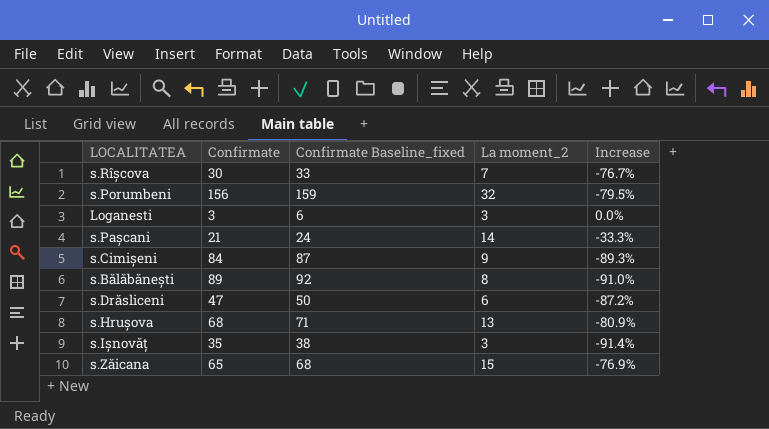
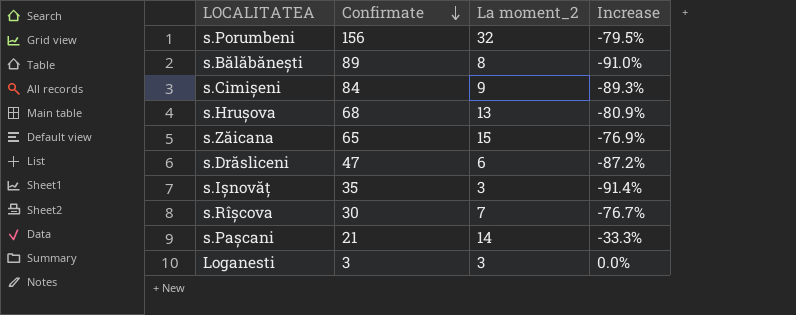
row order: none -> Confirmate descending
column Confirmate Baseline_fixed | formula: [Confirmate] + 3 -> none

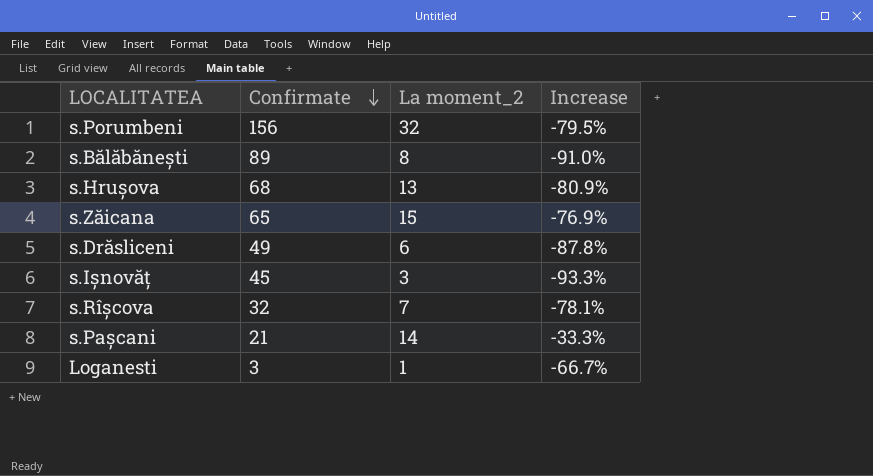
row s.Cimișeni: 84 | 9 | -89.3% -> none
s.Drăsliceni | Confirmate: 47 -> 49
s.Drăsliceni | Increase: -87.2% -> -87.8%
s.Ișnovăț | Confirmate: 35 -> 45
s.Ișnovăț | Increase: -91.4% -> -93.3%
s.Rîșcova | Confirmate: 30 -> 32
s.Rîșcova | Increase: -76.7% -> -78.1%
Loganesti | La moment_2: 3 -> 1
Loganesti | Increase: 0.0% -> -66.7%

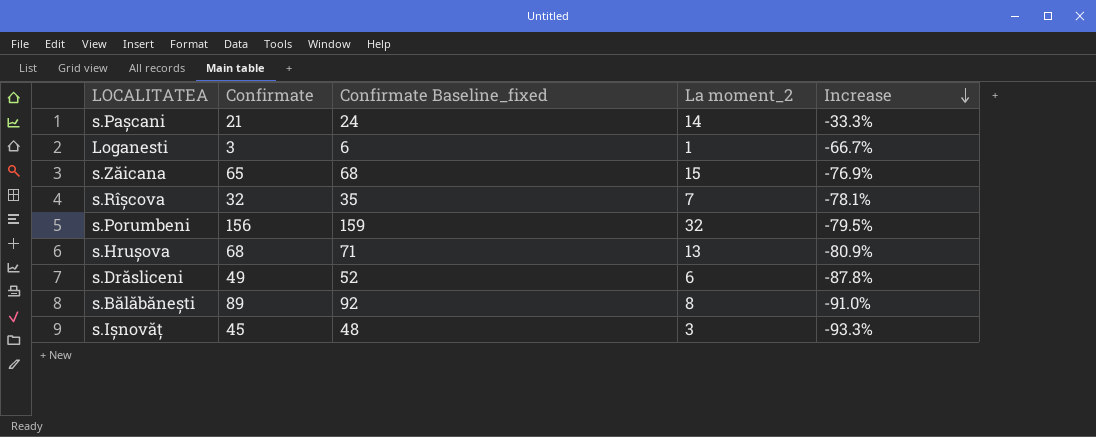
row order: Confirmate descending -> Increase descending
column Confirmate Baseline_fixed | formula: none -> [Confirmate] + 3

